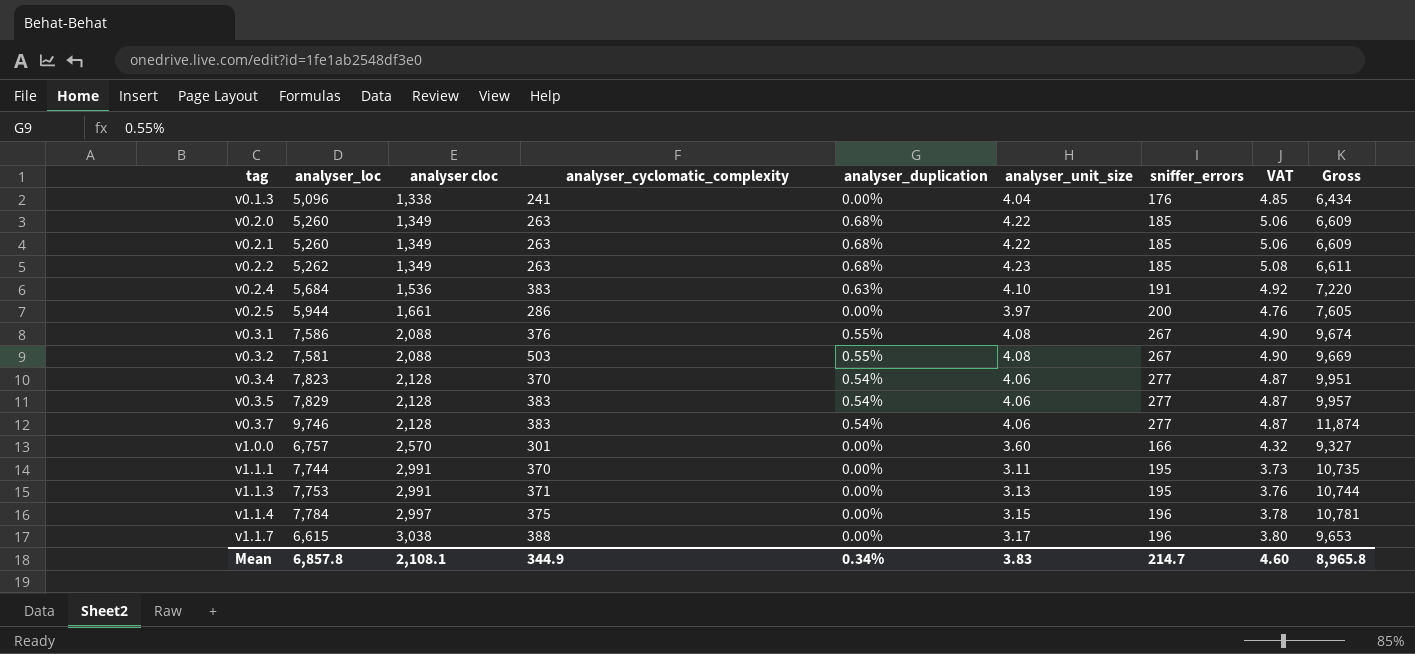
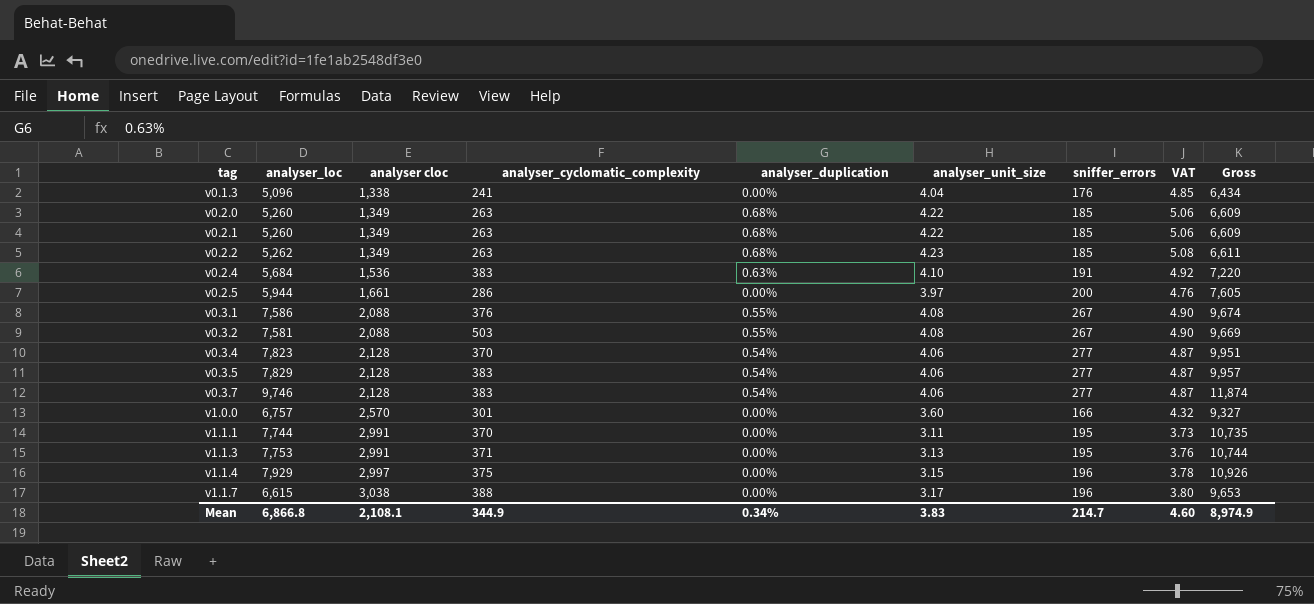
v1.1.4 | analyser_loc: 7,784 -> 7,929
v1.1.4 | Gross: 10,781 -> 10,926
Mean | analyser_loc: 6,857.8 -> 6,866.8
Mean | Gross: 8,965.8 -> 8,974.9

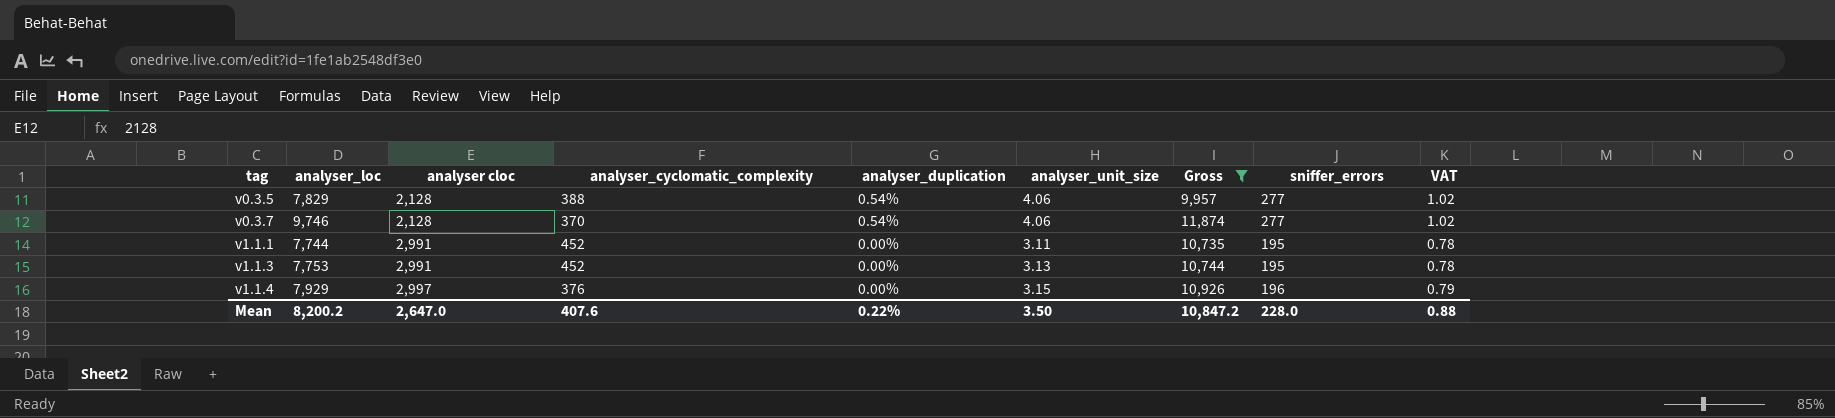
filter: none -> Gross >= 9,957
column Gross | position: 9 -> 7
column VAT | formula: [analyser_unit_size] * 1.2 -> [analyser_unit_size] * 0.25
v0.3.5 | analyser_cyclomatic_complexity: 383 -> 388
v0.3.7 | analyser_cyclomatic_complexity: 383 -> 370
v1.1.1 | analyser_cyclomatic_complexity: 370 -> 452
v1.1.3 | analyser_cyclomatic_complexity: 371 -> 452
v1.1.4 | analyser_cyclomatic_complexity: 375 -> 376
Mean | analyser_loc: 6,866.8 -> 8,200.2
Mean | analyser cloc: 2,108.1 -> 2,647.0
Mean | analyser_cyclomatic_complexity: 344.9 -> 407.6
Mean | analyser_duplication: 0.34% -> 0.22%
Mean | analyser_unit_size: 3.83 -> 3.50
Mean | Gross: 8,974.9 -> 10,847.2
Mean | sniffer_errors: 214.7 -> 228.0
Mean | VAT: 4.60 -> 0.88

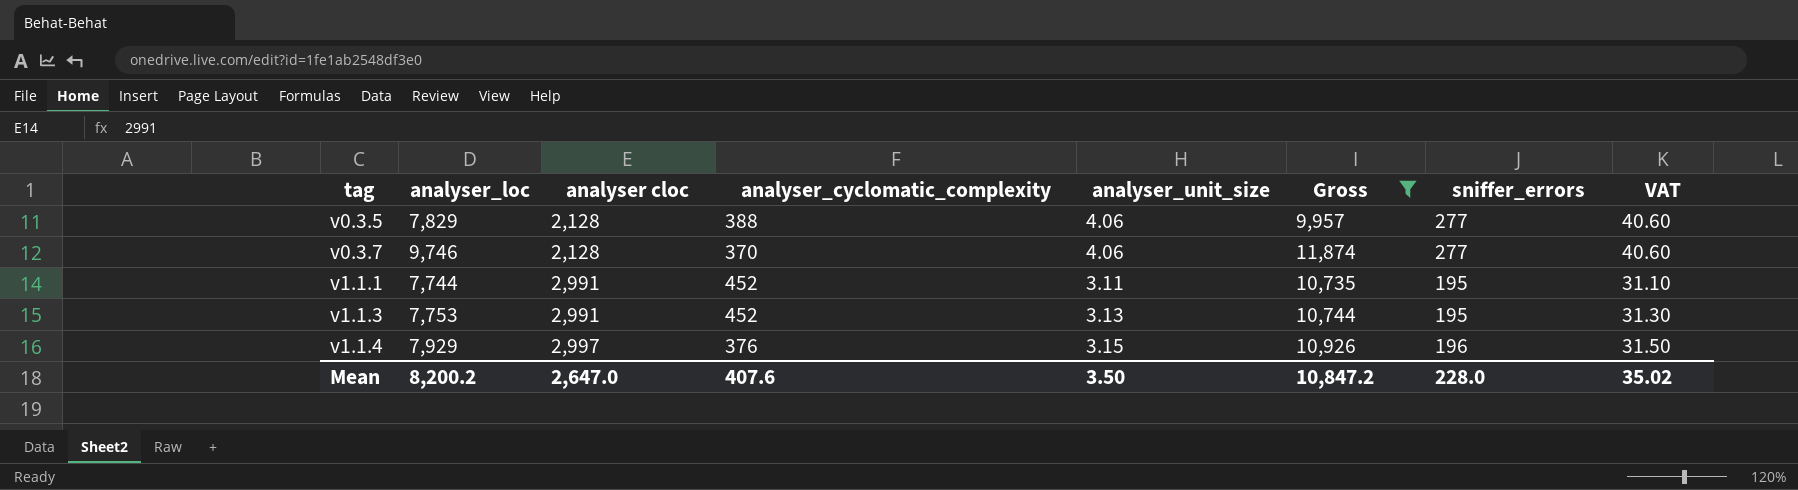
column analyser_duplication | position: 5 -> none
column VAT | formula: [analyser_unit_size] * 0.25 -> [analyser_unit_size] * 10
Mean | VAT: 0.88 -> 35.02

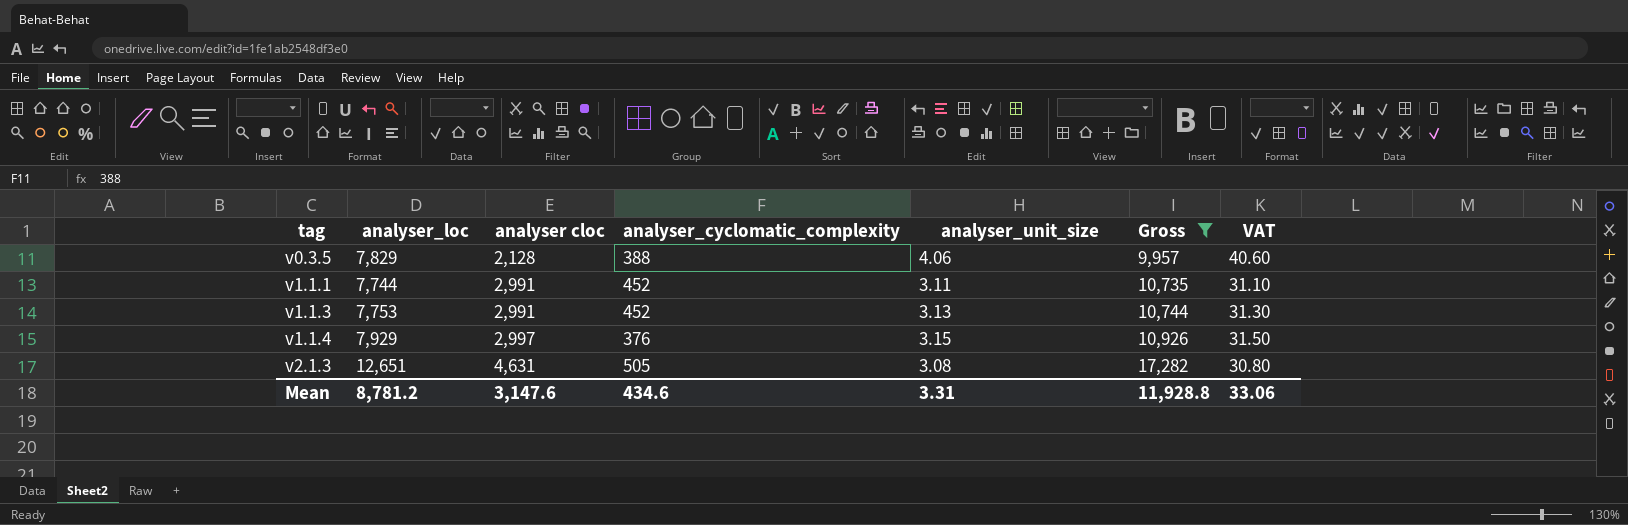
column sniffer_errors | position: 7 -> none
row v0.3.7: 9,746 | 2,128 | 370 | 4.06 | 11,874 | 277 | 40.60 -> none
row v2.1.3: none -> 12,651 | 4,631 | 505 | 3.08 | 17,282 | 30.80
Mean | analyser_loc: 8,200.2 -> 8,781.2
Mean | analyser cloc: 2,647.0 -> 3,147.6
Mean | analyser_cyclomatic_complexity: 407.6 -> 434.6
Mean | analyser_unit_size: 3.50 -> 3.31
Mean | Gross: 10,847.2 -> 11,928.8
Mean | VAT: 35.02 -> 33.06

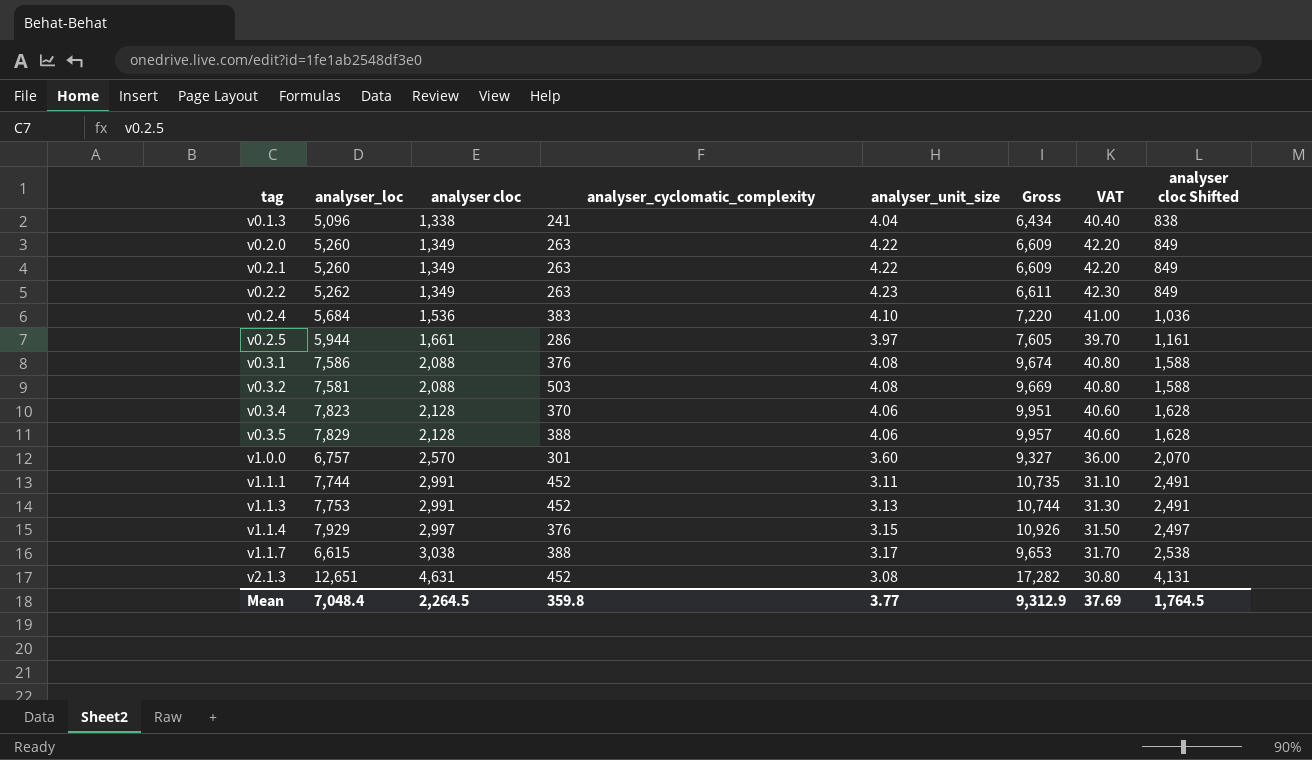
filter: Gross >= 9,957 -> none
column analyser cloc Shifted | formula: none -> [analyser cloc] - 500
v2.1.3 | analyser_cyclomatic_complexity: 505 -> 452
Mean | analyser_loc: 8,781.2 -> 7,048.4
Mean | analyser cloc: 3,147.6 -> 2,264.5
Mean | analyser_cyclomatic_complexity: 434.6 -> 359.8
Mean | analyser_unit_size: 3.31 -> 3.77
Mean | Gross: 11,928.8 -> 9,312.9
Mean | VAT: 33.06 -> 37.69

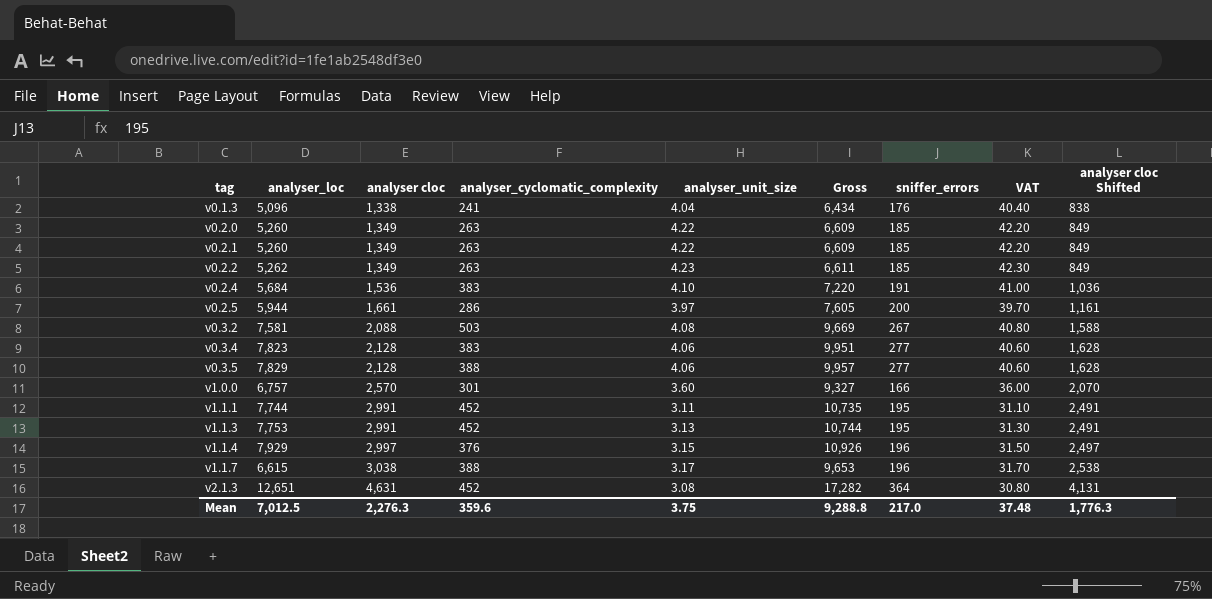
column sniffer_errors | position: none -> 7
row v0.3.1: 7,586 | 2,088 | 376 | 4.08 | 9,674 | 40.80 | 1,588 -> none
v0.3.4 | analyser_cyclomatic_complexity: 370 -> 383
Mean | analyser_loc: 7,048.4 -> 7,012.5
Mean | analyser cloc: 2,264.5 -> 2,276.3
Mean | analyser_cyclomatic_complexity: 359.8 -> 359.6
Mean | analyser_unit_size: 3.77 -> 3.75
Mean | Gross: 9,312.9 -> 9,288.8
Mean | VAT: 37.69 -> 37.48
Mean | analyser cloc Shifted: 1,764.5 -> 1,776.3

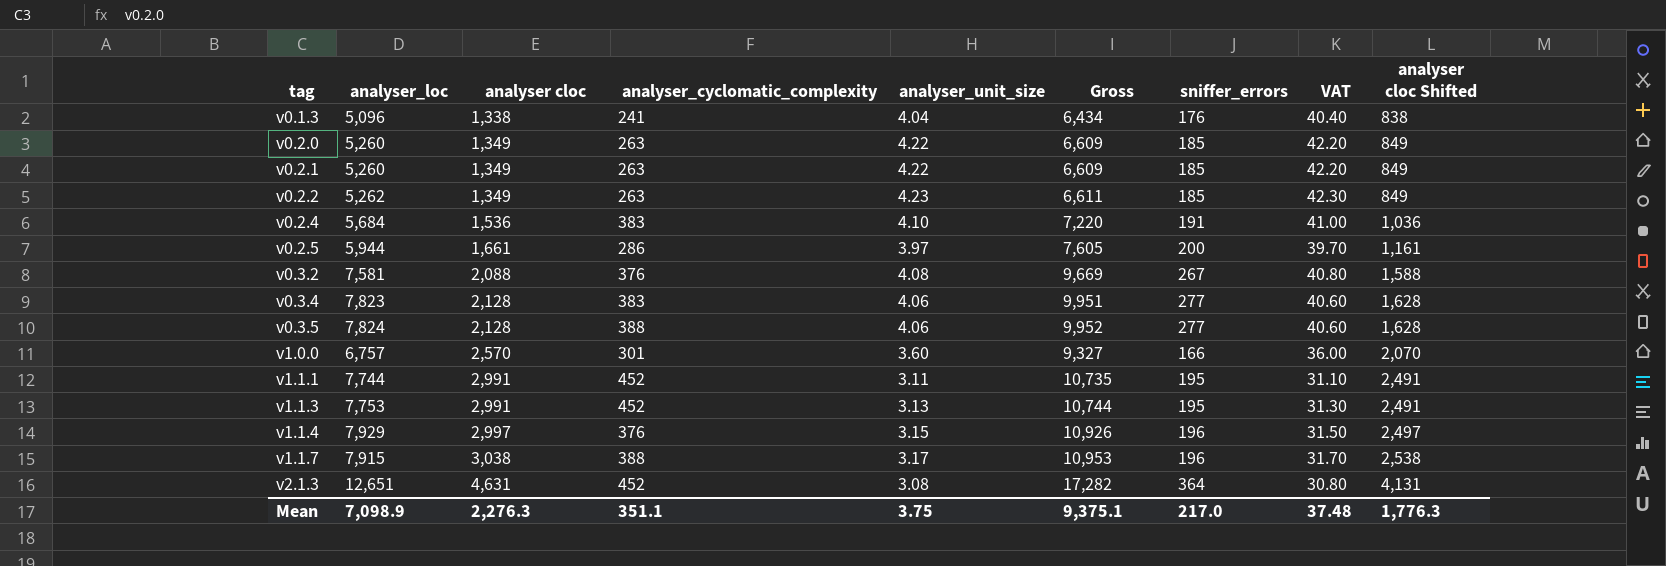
v0.3.2 | analyser_cyclomatic_complexity: 503 -> 376
v0.3.5 | analyser_loc: 7,829 -> 7,824
v0.3.5 | Gross: 9,957 -> 9,952
v1.1.7 | analyser_loc: 6,615 -> 7,915
v1.1.7 | Gross: 9,653 -> 10,953
Mean | analyser_loc: 7,012.5 -> 7,098.9
Mean | analyser_cyclomatic_complexity: 359.6 -> 351.1
Mean | Gross: 9,288.8 -> 9,375.1

